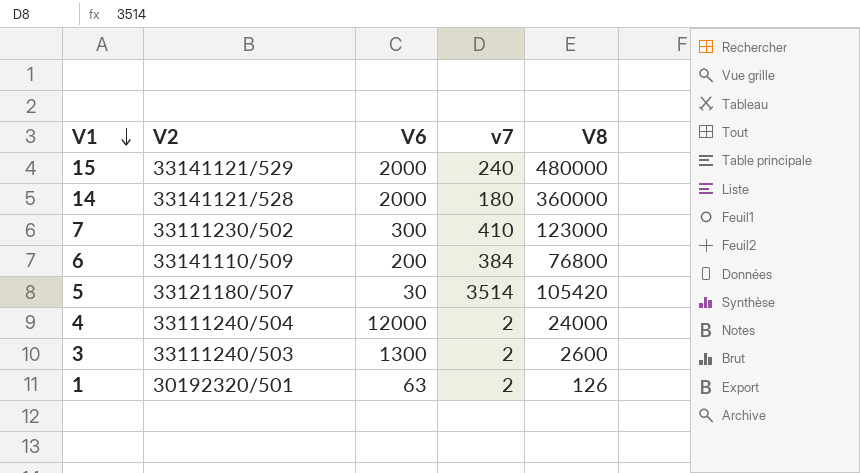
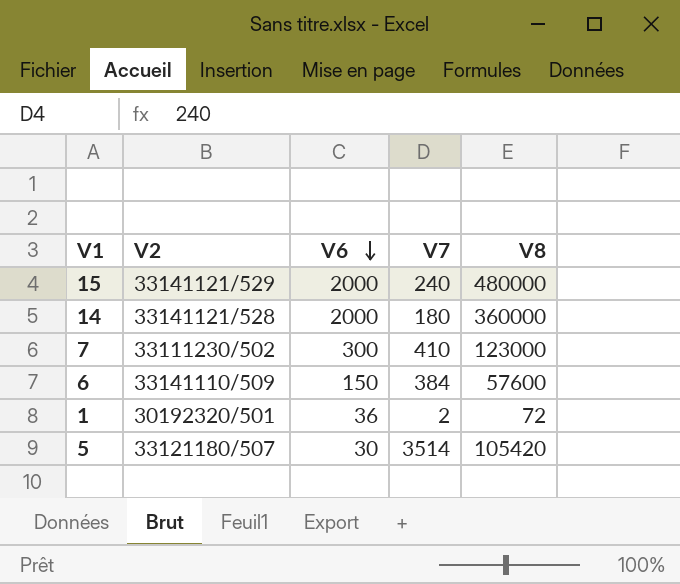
row order: V1 descending -> V6 descending
column name: v7 -> V7
row 4: 33111240/504 | 12000 | 2 | 24000 -> none
row 3: 33111240/503 | 1300 | 2 | 2600 -> none
6 | V6: 200 -> 150
6 | V8: 76800 -> 57600
1 | V6: 63 -> 36
1 | V8: 126 -> 72

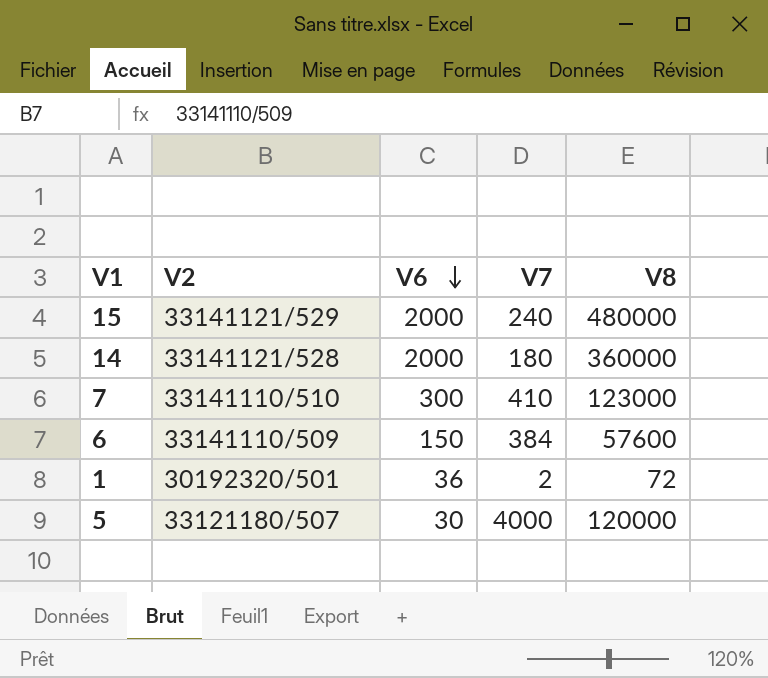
7 | V2: 33111230/502 -> 33141110/510
5 | V7: 3514 -> 4000
5 | V8: 105420 -> 120000

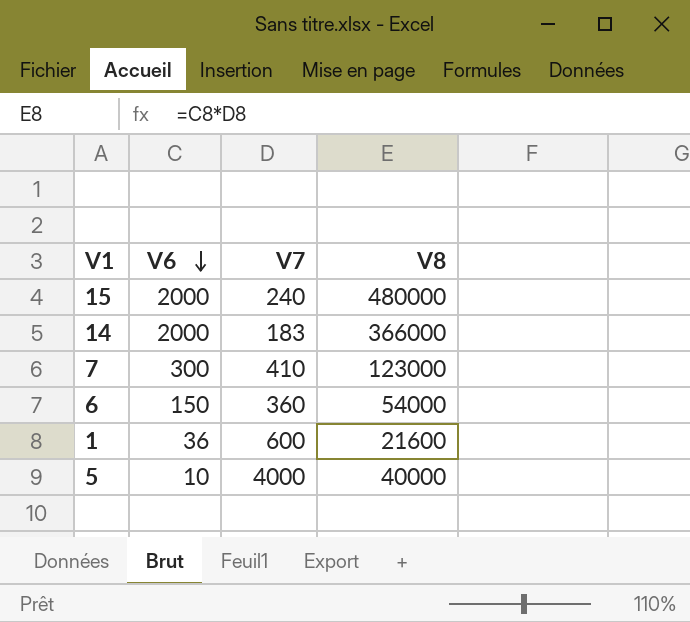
column V2 | position: 2 -> none
14 | V7: 180 -> 183
14 | V8: 360000 -> 366000
6 | V7: 384 -> 360
6 | V8: 57600 -> 54000
1 | V7: 2 -> 600
1 | V8: 72 -> 21600
5 | V6: 30 -> 10
5 | V8: 120000 -> 40000

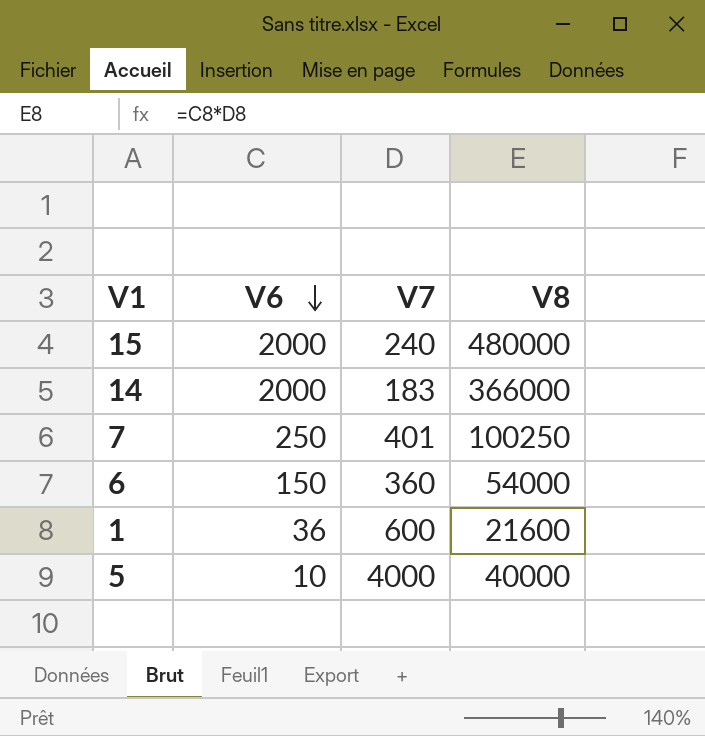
7 | V6: 300 -> 250
7 | V7: 410 -> 401
7 | V8: 123000 -> 100250

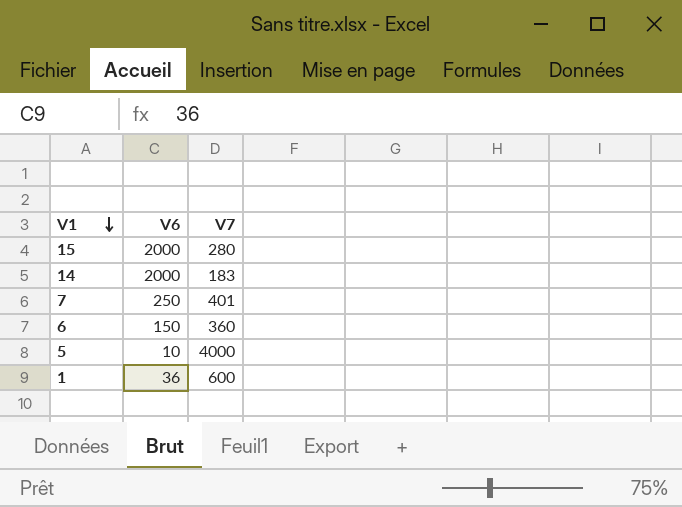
row order: V6 descending -> V1 descending
column V8 | formula: [V6] * [V7] -> none
15 | V7: 240 -> 280

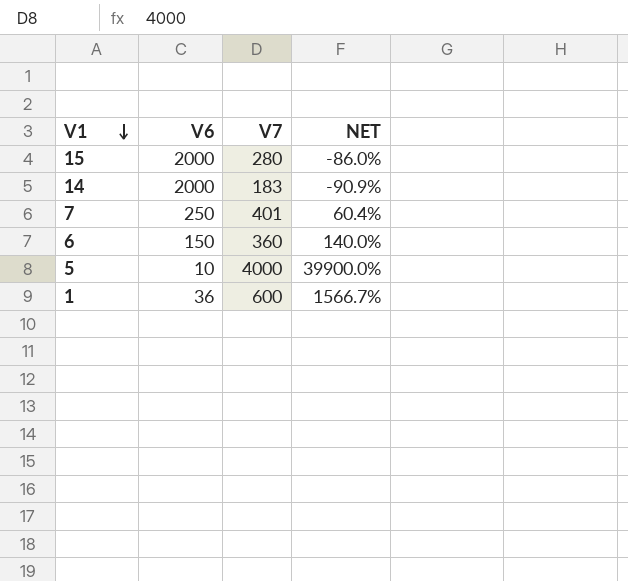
column NET | formula: none -> ([V7] - [V6]) / [V6]

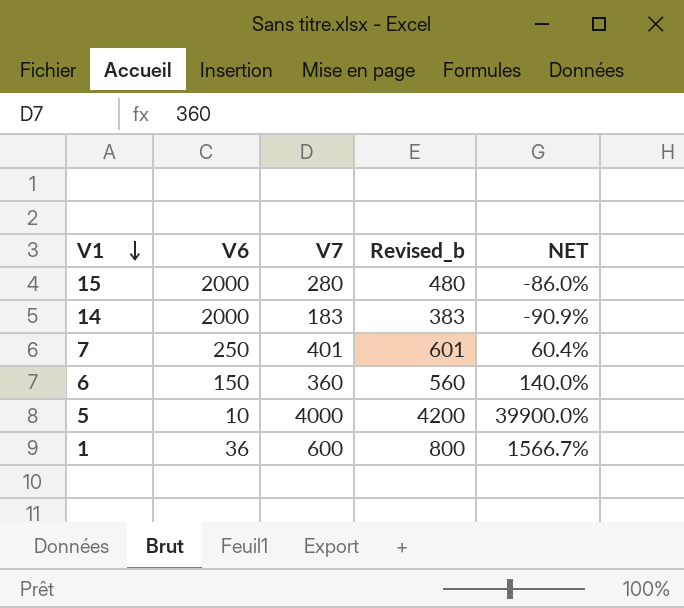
column Revised_b | formula: none -> [V7] + 200

